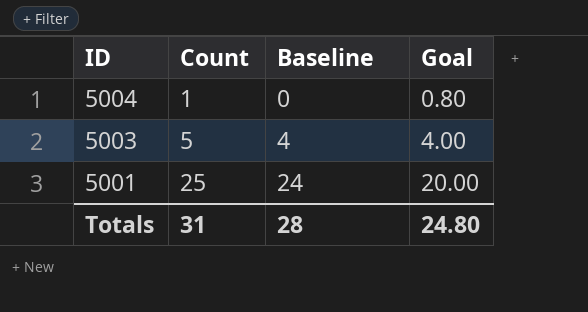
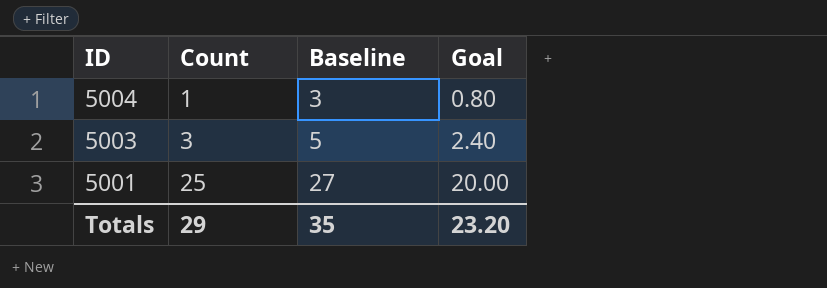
column Baseline | formula: [Count] - 1 -> [Count] + 2
5003 | Count: 5 -> 3
5003 | Goal: 4.00 -> 2.40
Totals | Count: 31 -> 29
Totals | Baseline: 28 -> 35
Totals | Goal: 24.80 -> 23.20

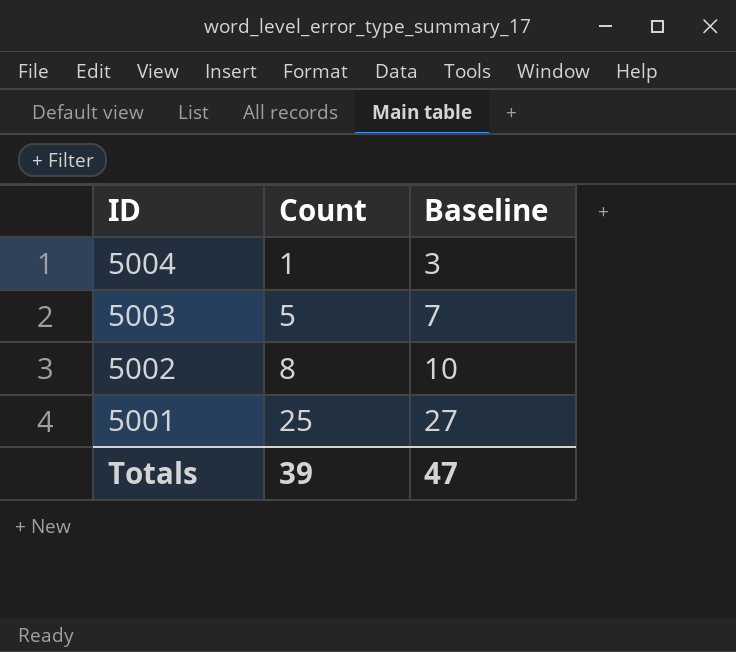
column Goal | formula: [Count] * 0.8 -> none
5003 | Count: 3 -> 5
5003 | Baseline: 5 -> 7
row 5002: none -> 8 | 10
Totals | Count: 29 -> 39
Totals | Baseline: 35 -> 47

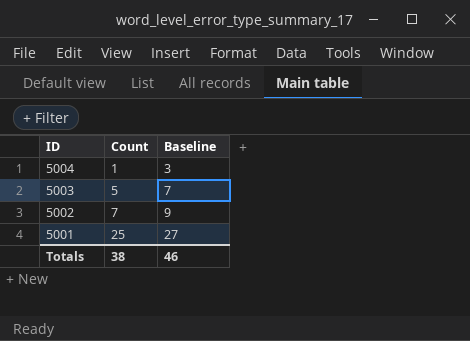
5002 | Count: 8 -> 7
5002 | Baseline: 10 -> 9
Totals | Count: 39 -> 38
Totals | Baseline: 47 -> 46

